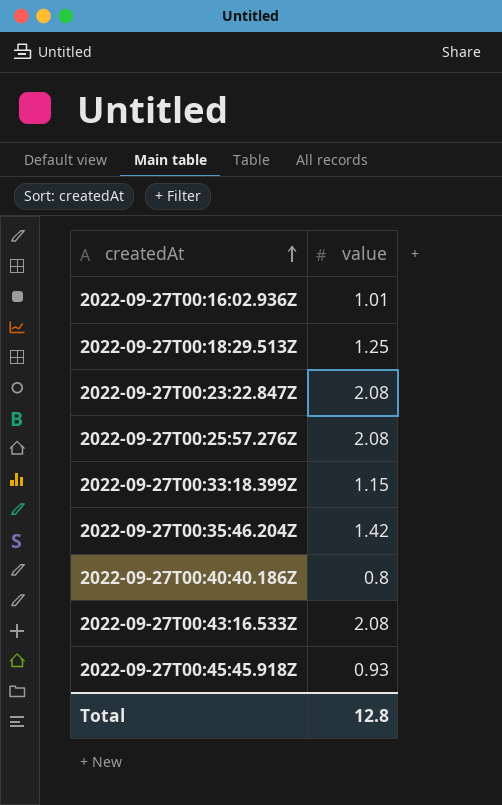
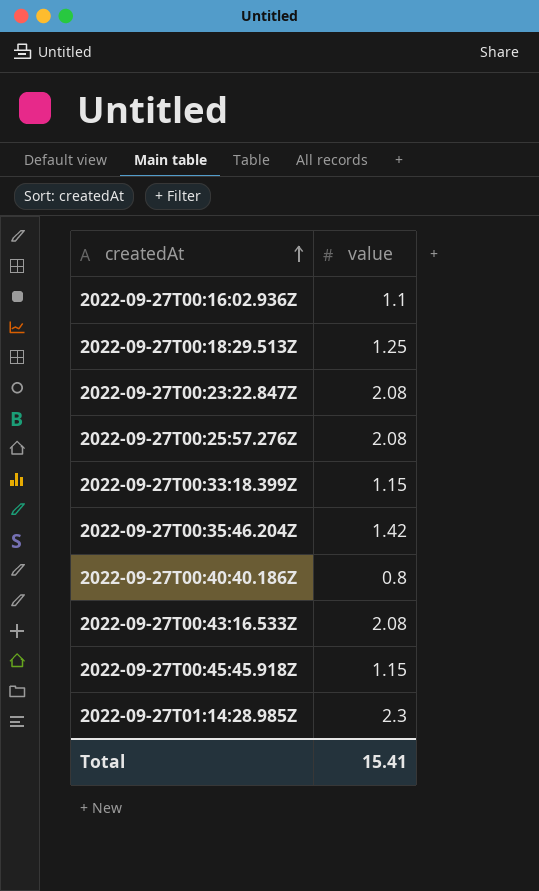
2022-09-27T00:16:02.936Z | value: 1.01 -> 1.1
2022-09-27T00:45:45.918Z | value: 0.93 -> 1.15
row 2022-09-27T01:14:28.985Z: none -> 2.3
Total | value: 12.8 -> 15.41

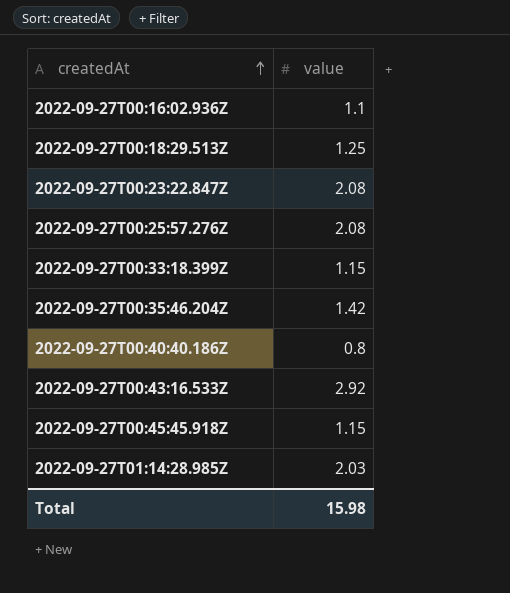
2022-09-27T00:43:16.533Z | value: 2.08 -> 2.92
2022-09-27T01:14:28.985Z | value: 2.3 -> 2.03
Total | value: 15.41 -> 15.98

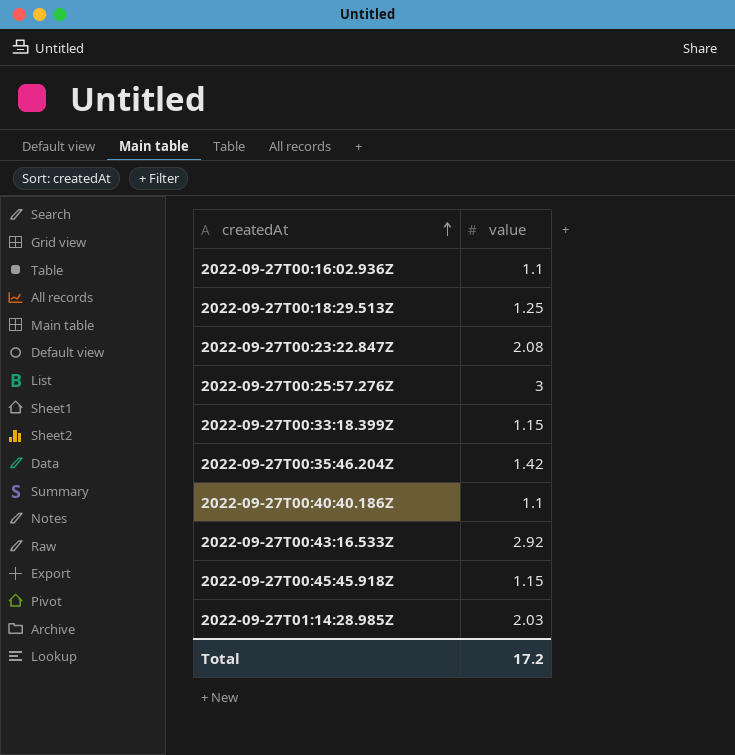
2022-09-27T00:25:57.276Z | value: 2.08 -> 3
2022-09-27T00:40:40.186Z | value: 0.8 -> 1.1
Total | value: 15.98 -> 17.2

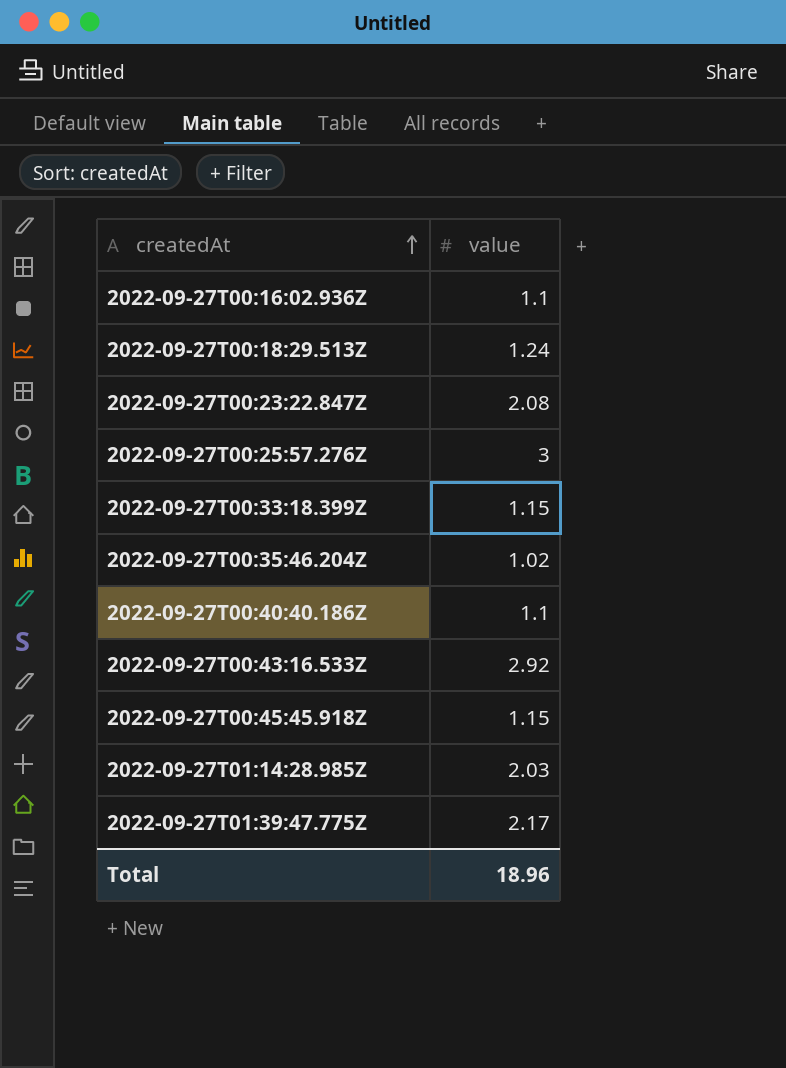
2022-09-27T00:18:29.513Z | value: 1.25 -> 1.24
2022-09-27T00:35:46.204Z | value: 1.42 -> 1.02
row 2022-09-27T01:39:47.775Z: none -> 2.17
Total | value: 17.2 -> 18.96

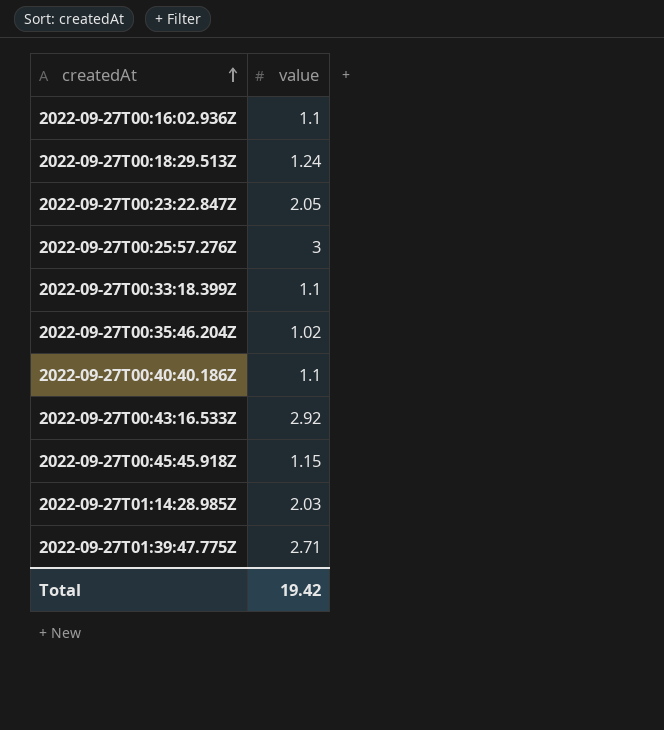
2022-09-27T00:23:22.847Z | value: 2.08 -> 2.05
2022-09-27T00:33:18.399Z | value: 1.15 -> 1.1
2022-09-27T01:39:47.775Z | value: 2.17 -> 2.71
Total | value: 18.96 -> 19.42

